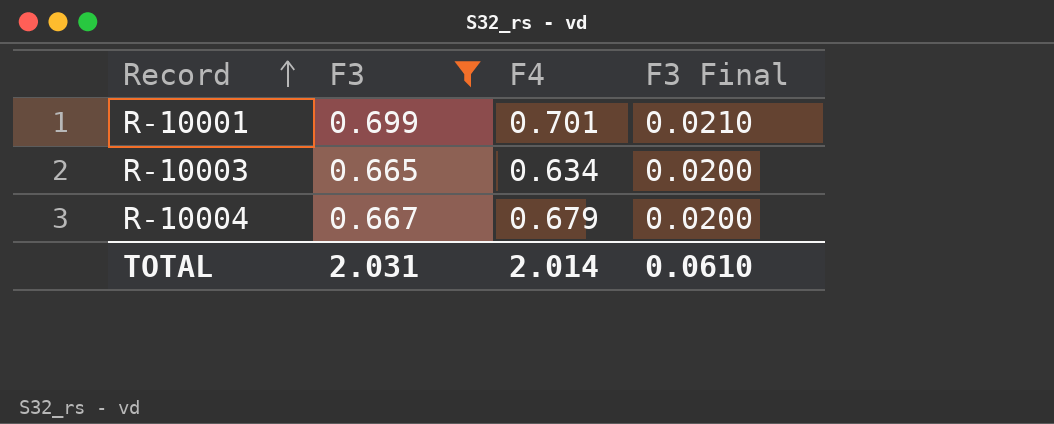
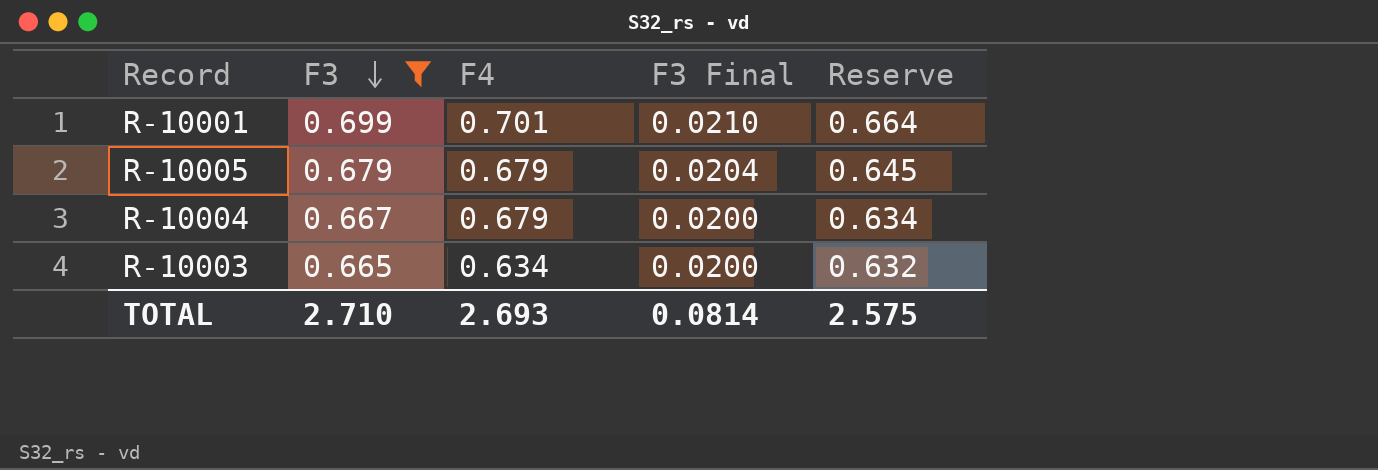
row order: Record ascending -> F3 descending
column Reserve | formula: none -> [F3] * 0.95
row R-10005: none -> 0.679 | 0.679 | 0.0204 | 0.645
TOTAL | F3: 2.031 -> 2.710
TOTAL | F4: 2.014 -> 2.693
TOTAL | F3 Final: 0.0610 -> 0.0814

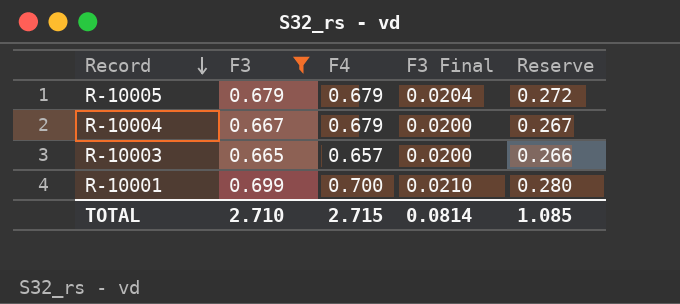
row order: F3 descending -> Record descending
column Reserve | formula: [F3] * 0.95 -> [F3] * 0.4
R-10003 | F4: 0.634 -> 0.657
R-10001 | F4: 0.701 -> 0.700
TOTAL | F4: 2.693 -> 2.715
TOTAL | Reserve: 2.575 -> 1.085

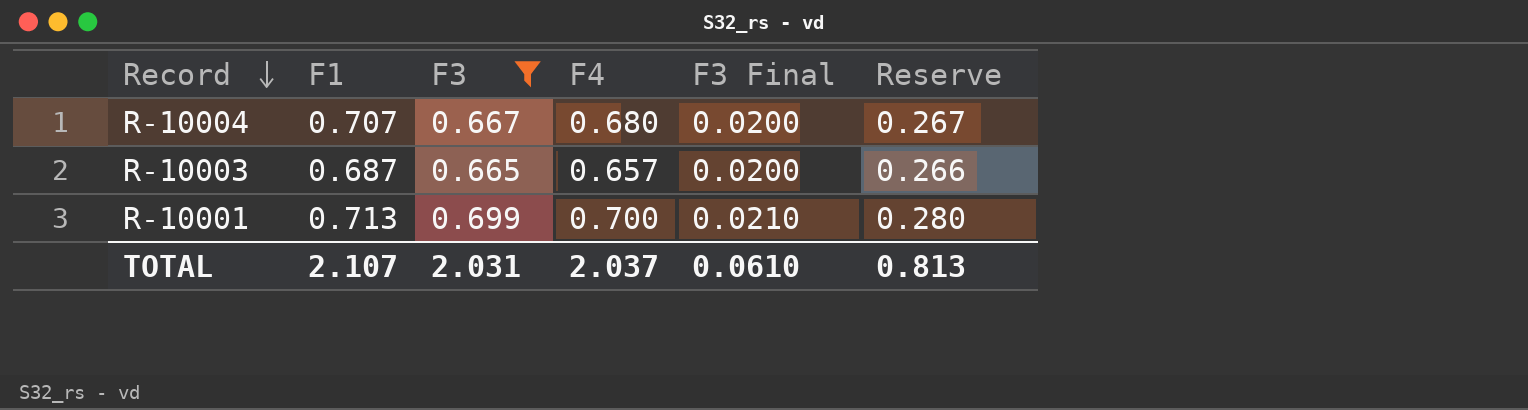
column F1 | position: none -> 2
row R-10005: 0.679 | 0.679 | 0.0204 | 0.272 -> none
R-10004 | F4: 0.679 -> 0.680
TOTAL | F3: 2.710 -> 2.031
TOTAL | F4: 2.715 -> 2.037
TOTAL | F3 Final: 0.0814 -> 0.0610
TOTAL | Reserve: 1.085 -> 0.813

